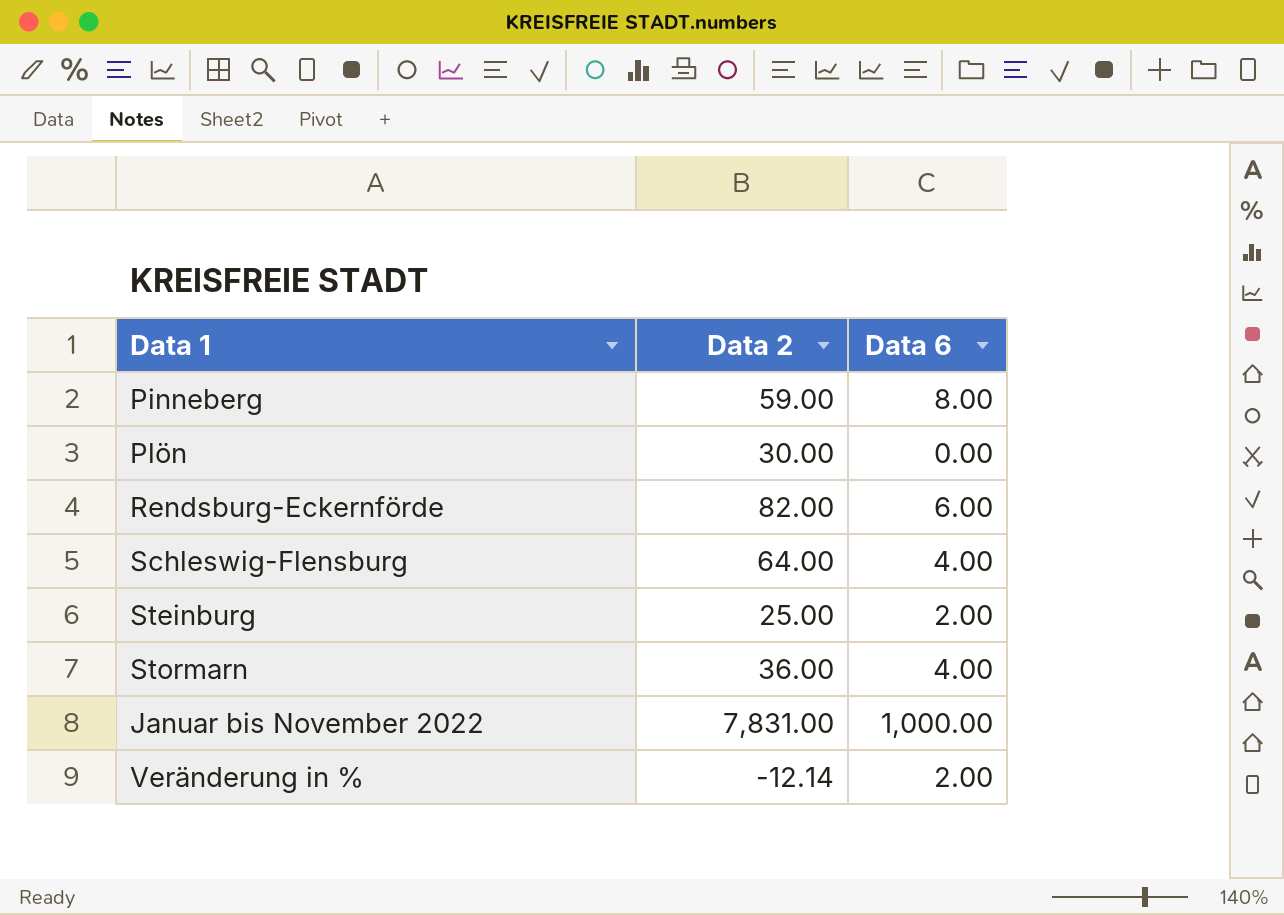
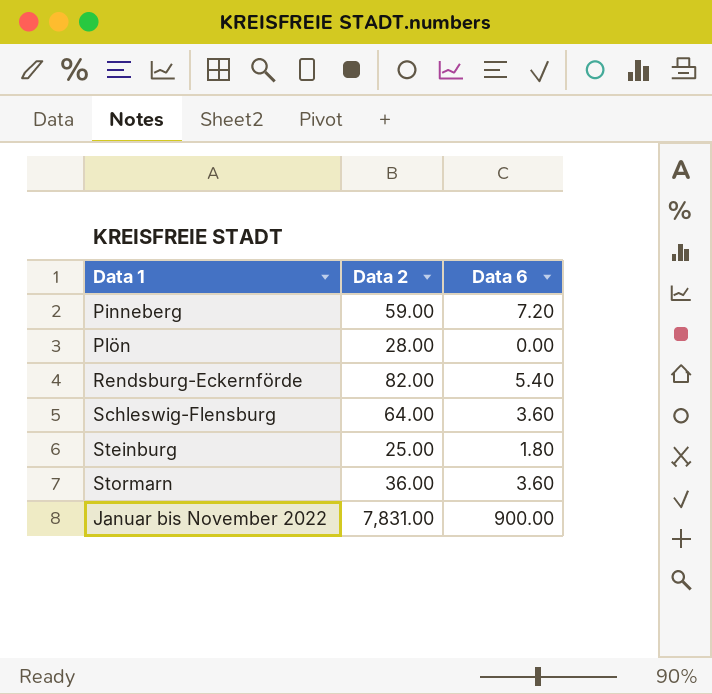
row Veränderung in %: -12.14 | 2.00 -> none
Pinneberg | Data 6: 8.00 -> 7.20
Plön | Data 2: 30.00 -> 28.00
Rendsburg-Eckernförde | Data 6: 6.00 -> 5.40
Schleswig-Flensburg | Data 6: 4.00 -> 3.60
Steinburg | Data 6: 2.00 -> 1.80
Stormarn | Data 6: 4.00 -> 3.60
Januar bis November 2022 | Data 6: 1,000.00 -> 900.00

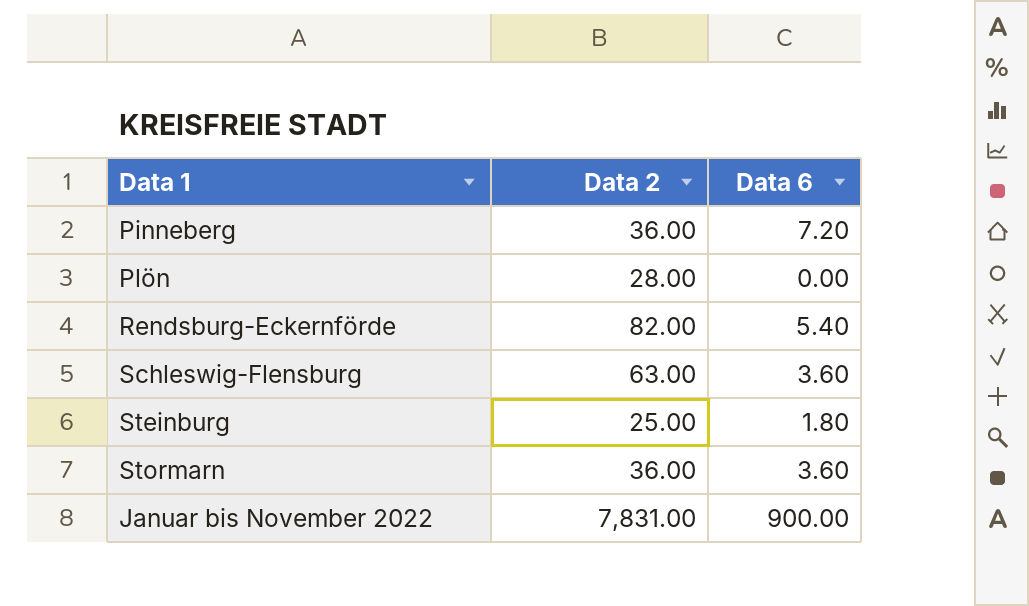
Pinneberg | Data 2: 59.00 -> 36.00
Schleswig-Flensburg | Data 2: 64.00 -> 63.00

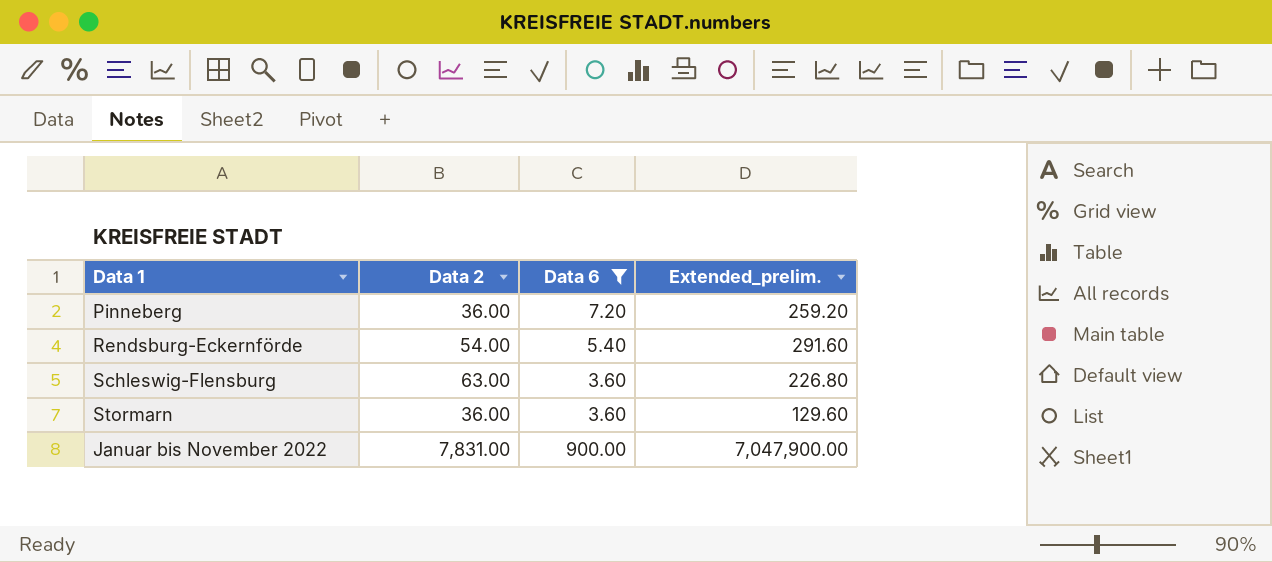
filter: none -> Data 6 >= 3.60
column Extended_prelim. | formula: none -> [Data 2] * [Data 6]
Rendsburg-Eckernförde | Data 2: 82.00 -> 54.00

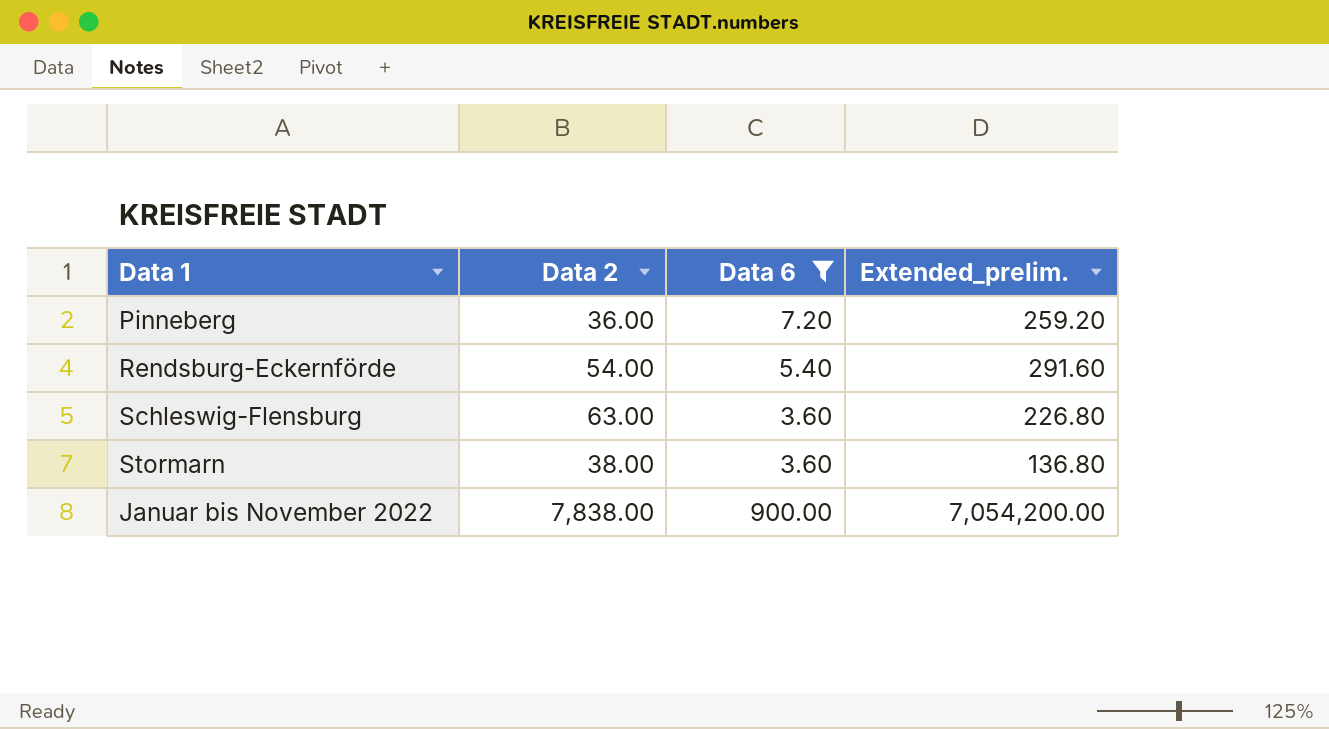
Stormarn | Data 2: 36.00 -> 38.00
Stormarn | Extended_prelim.: 129.60 -> 136.80
Januar bis November 2022 | Data 2: 7,831.00 -> 7,838.00
Januar bis November 2022 | Extended_prelim.: 7,047,900.00 -> 7,054,200.00

